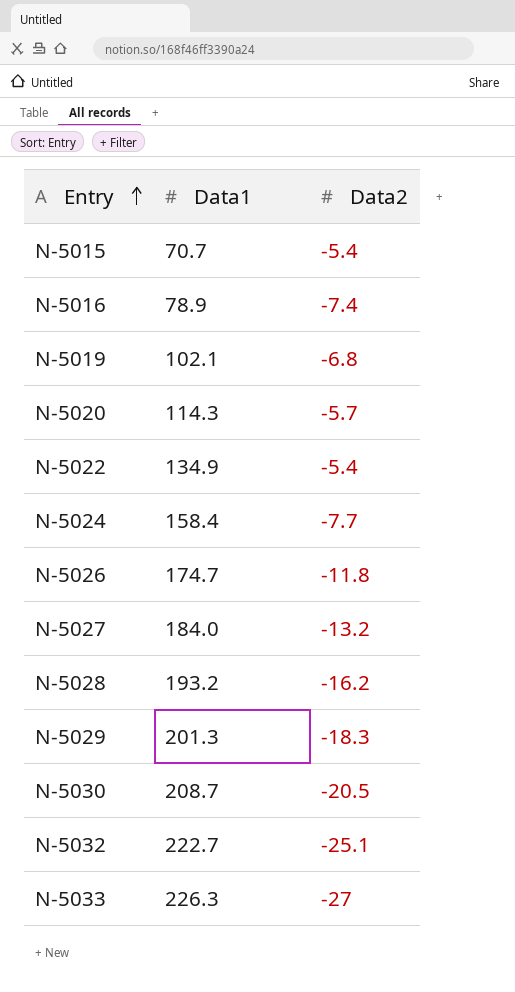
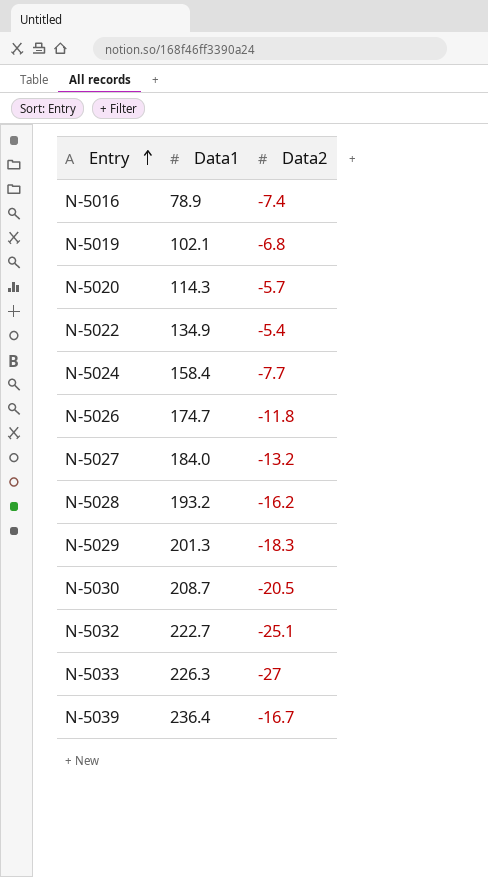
row N-5015: 70.7 | -5.4 -> none
row N-5039: none -> 236.4 | -16.7

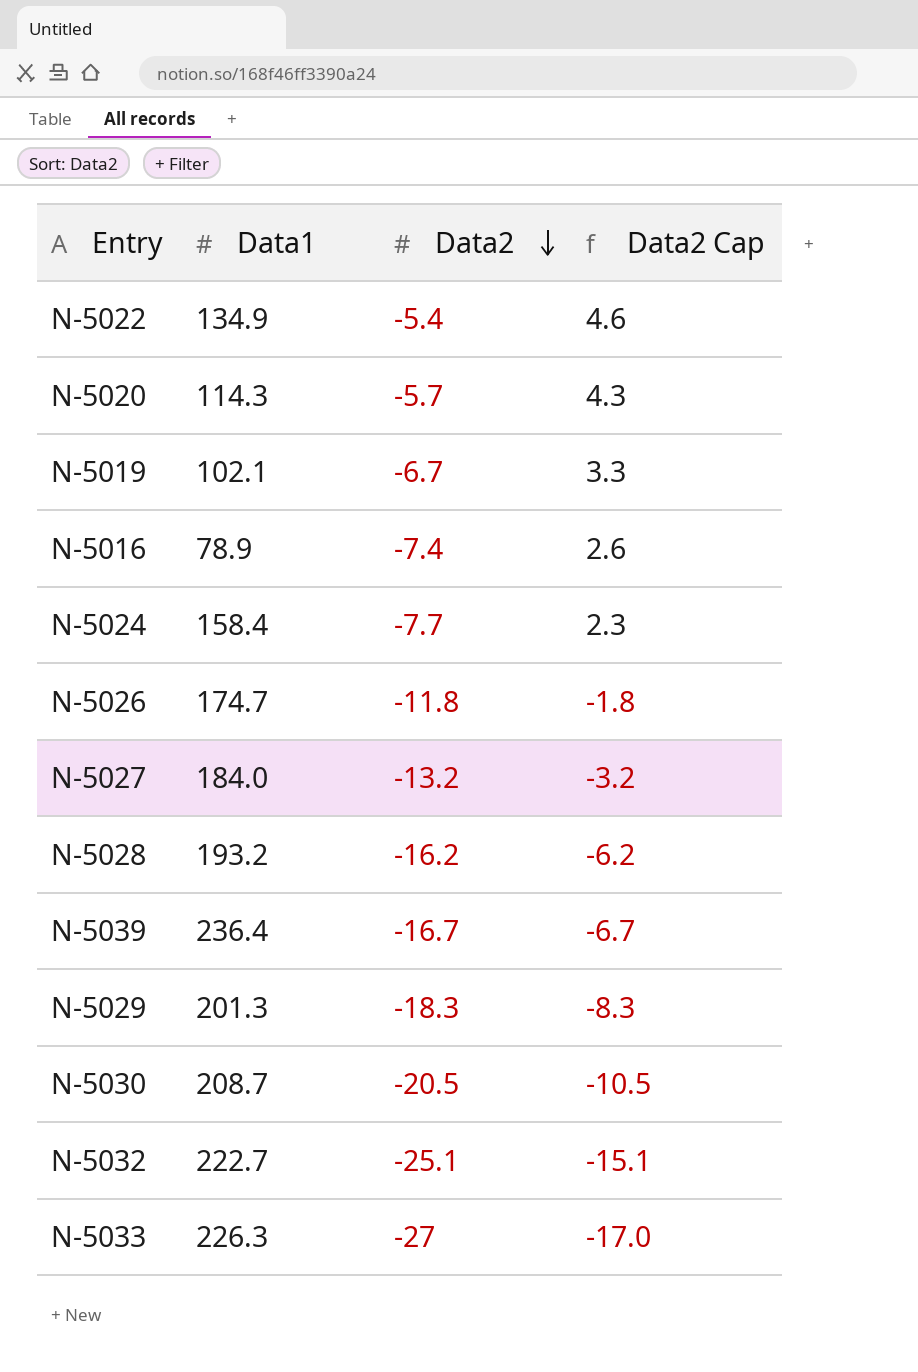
row order: Entry ascending -> Data2 descending
column Data2 Cap | formula: none -> [Data2] + 10
N-5019 | Data2: -6.8 -> -6.7

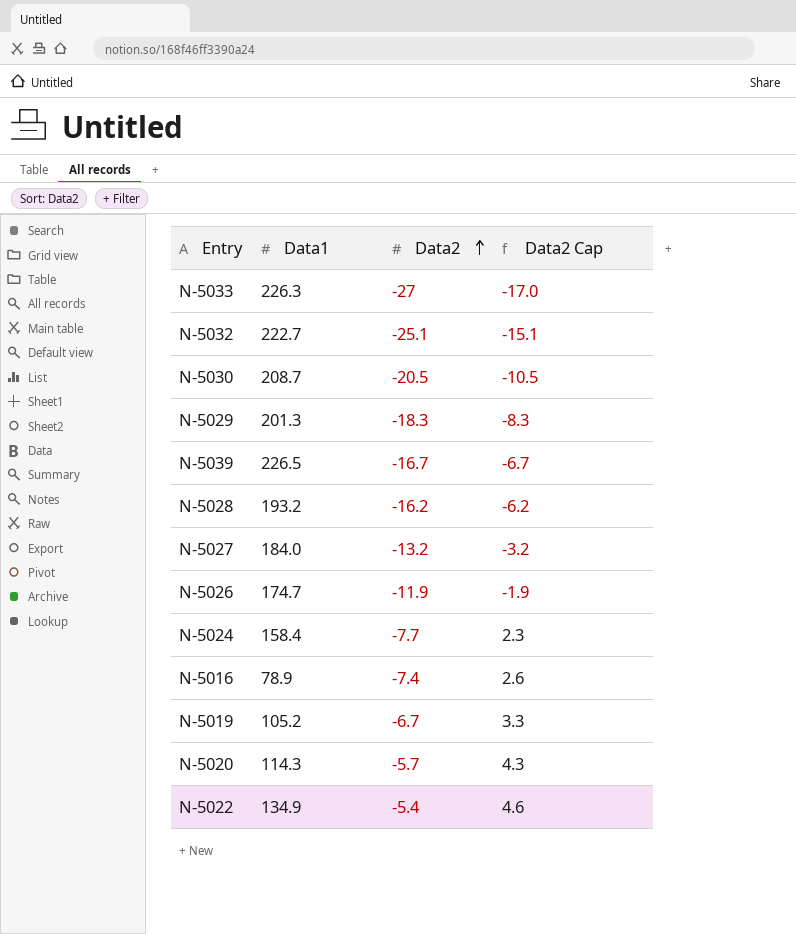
row order: Data2 descending -> Data2 ascending
N-5039 | Data1: 236.4 -> 226.5
N-5026 | Data2: -11.8 -> -11.9
N-5026 | Data2 Cap: -1.8 -> -1.9
N-5019 | Data1: 102.1 -> 105.2

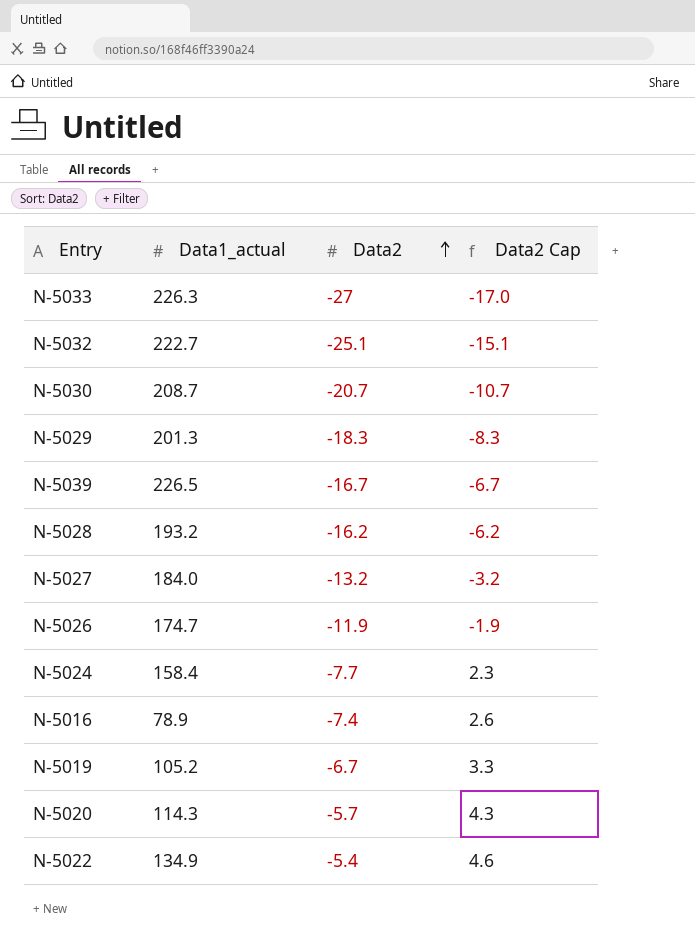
column name: Data1 -> Data1_actual
N-5030 | Data2: -20.5 -> -20.7
N-5030 | Data2 Cap: -10.5 -> -10.7

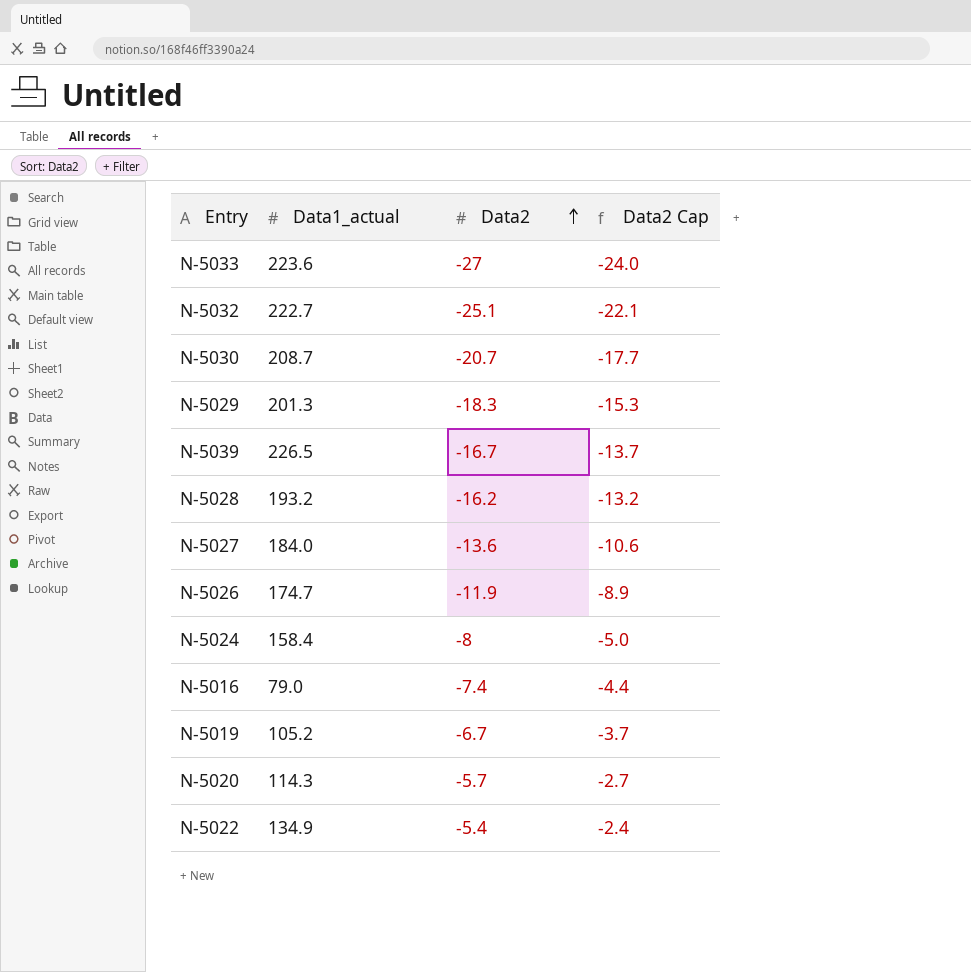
column Data2 Cap | formula: [Data2] + 10 -> [Data2] + 3
N-5033 | Data1_actual: 226.3 -> 223.6
N-5027 | Data2: -13.2 -> -13.6
N-5024 | Data2: -7.7 -> -8
N-5016 | Data1_actual: 78.9 -> 79.0

